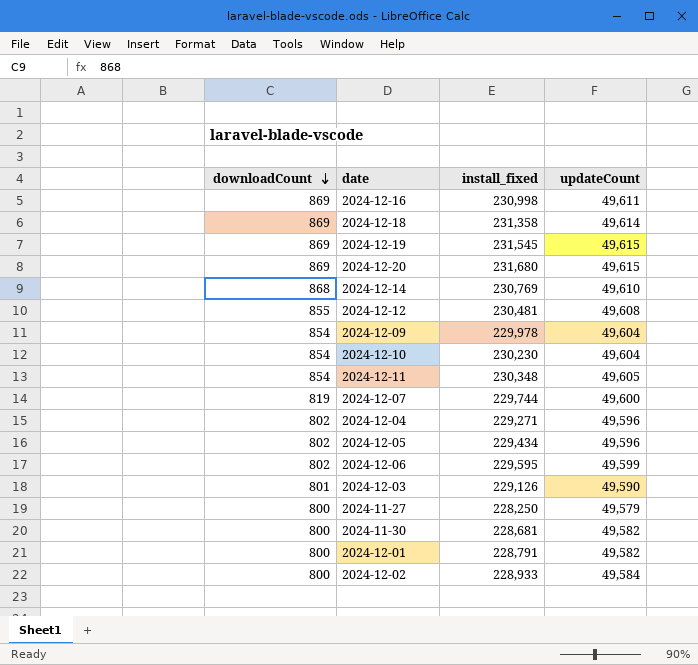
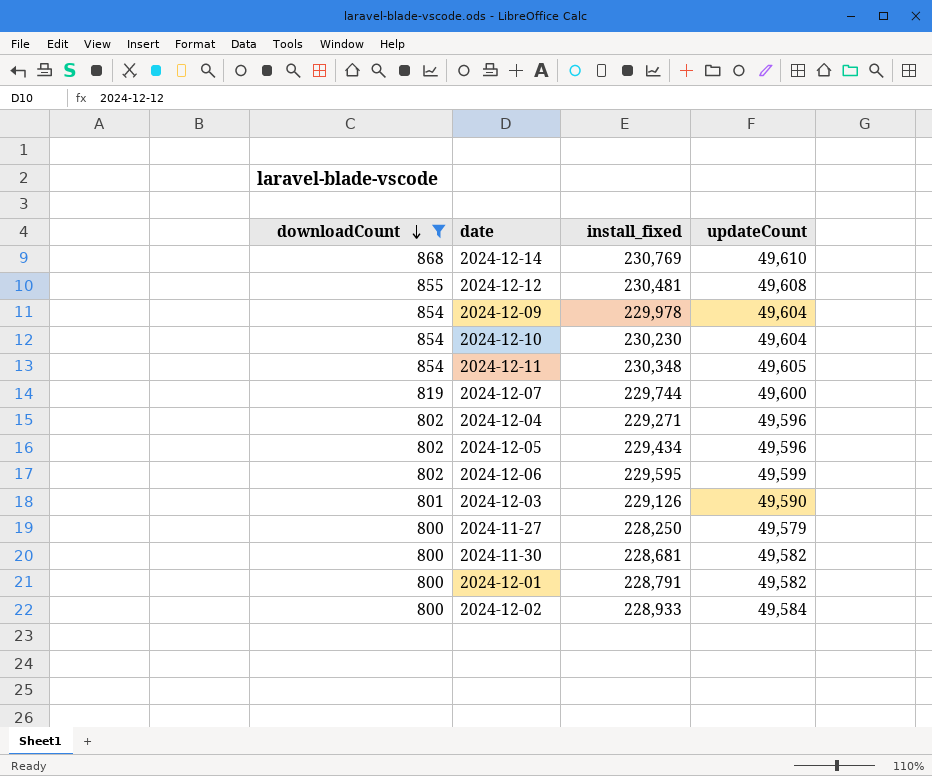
filter: none -> downloadCount != 869

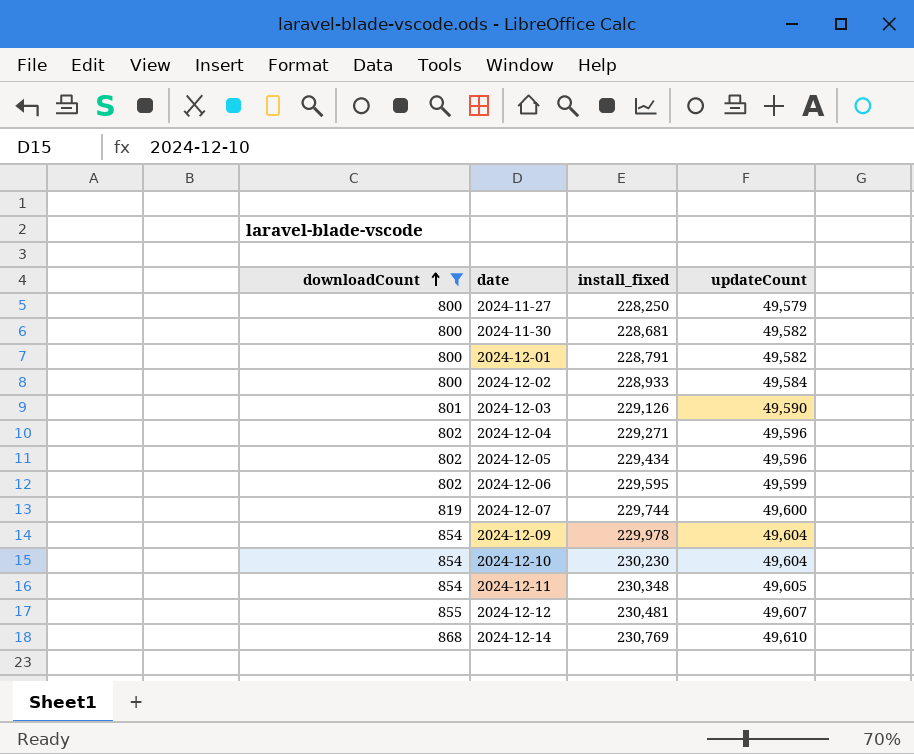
row order: downloadCount descending -> downloadCount ascending
2024-12-12 | updateCount: 49,608 -> 49,607

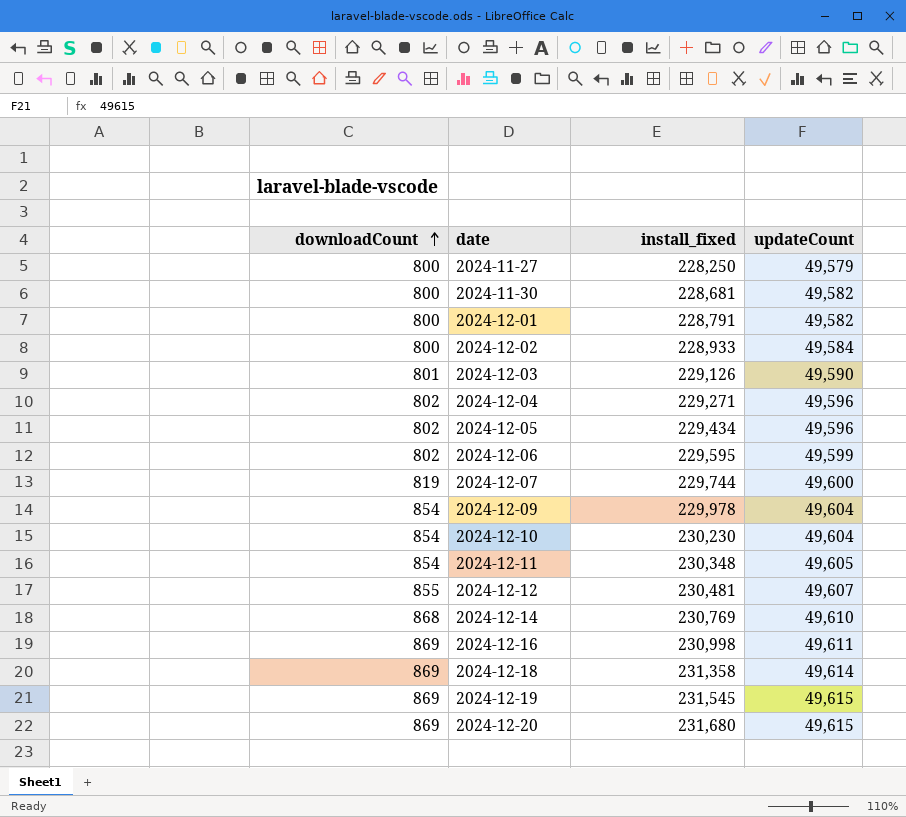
filter: downloadCount != 869 -> none

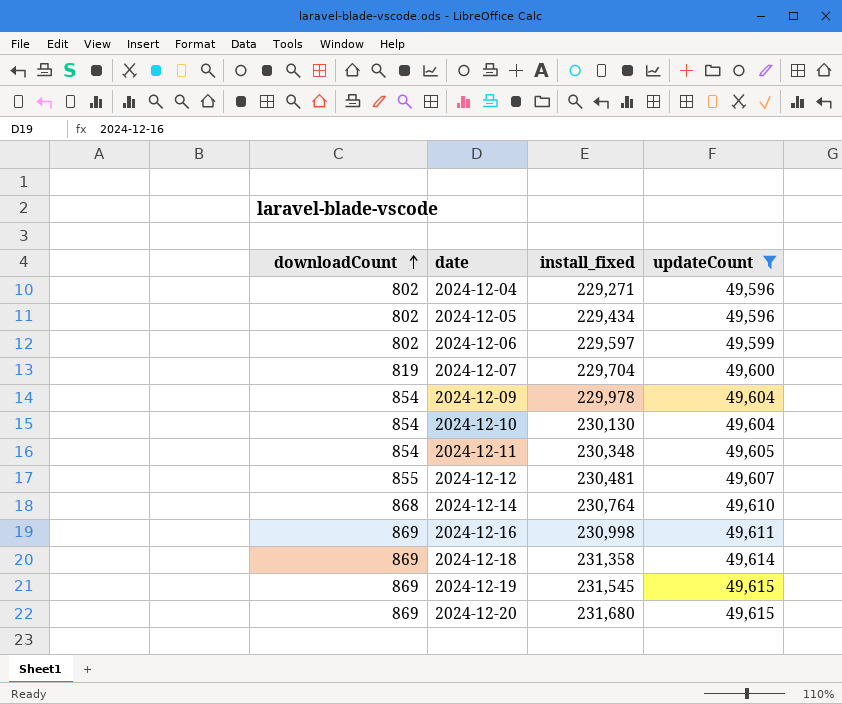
filter: none -> updateCount >= 49,596
2024-12-06 | install_fixed: 229,595 -> 229,597
2024-12-07 | install_fixed: 229,744 -> 229,704
2024-12-10 | install_fixed: 230,230 -> 230,130
2024-12-14 | install_fixed: 230,769 -> 230,764

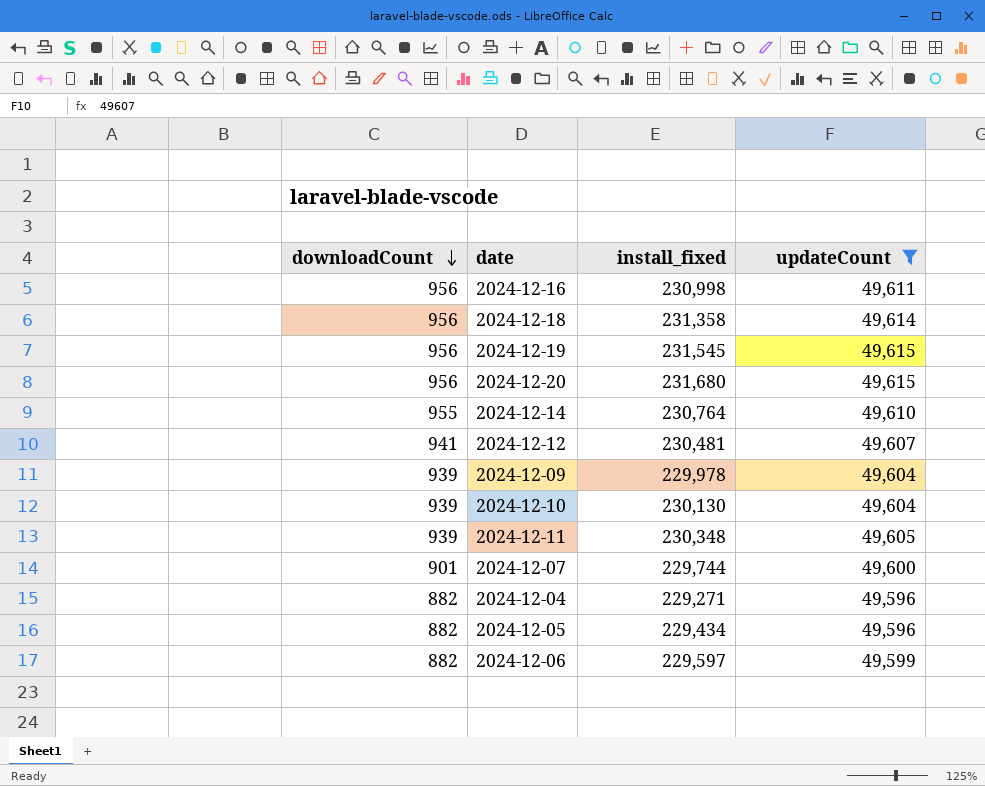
row order: downloadCount ascending -> downloadCount descending
2024-12-16 | downloadCount: 869 -> 956
2024-12-18 | downloadCount: 869 -> 956
2024-12-19 | downloadCount: 869 -> 956
2024-12-20 | downloadCount: 869 -> 956
2024-12-14 | downloadCount: 868 -> 955
2024-12-12 | downloadCount: 855 -> 941
2024-12-09 | downloadCount: 854 -> 939
2024-12-10 | downloadCount: 854 -> 939
2024-12-11 | downloadCount: 854 -> 939
2024-12-07 | downloadCount: 819 -> 901
2024-12-07 | install_fixed: 229,704 -> 229,744
2024-12-04 | downloadCount: 802 -> 882
2024-12-05 | downloadCount: 802 -> 882
2024-12-06 | downloadCount: 802 -> 882

